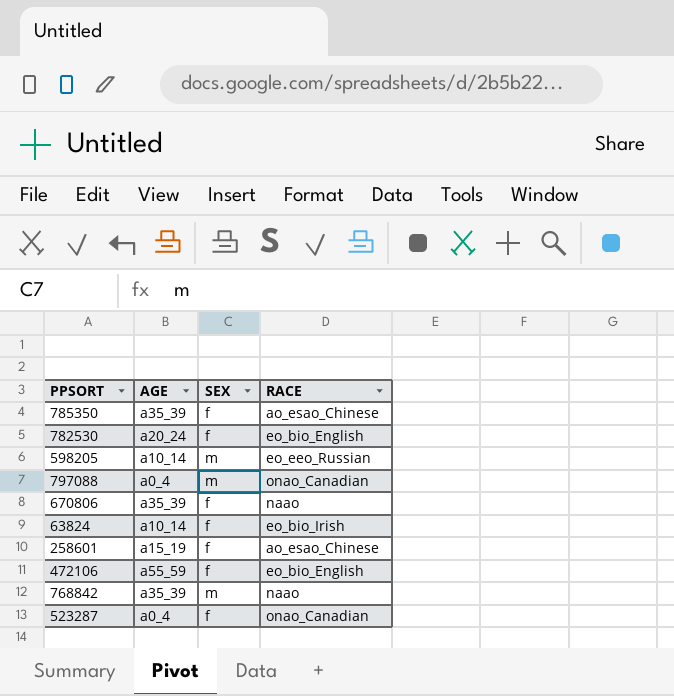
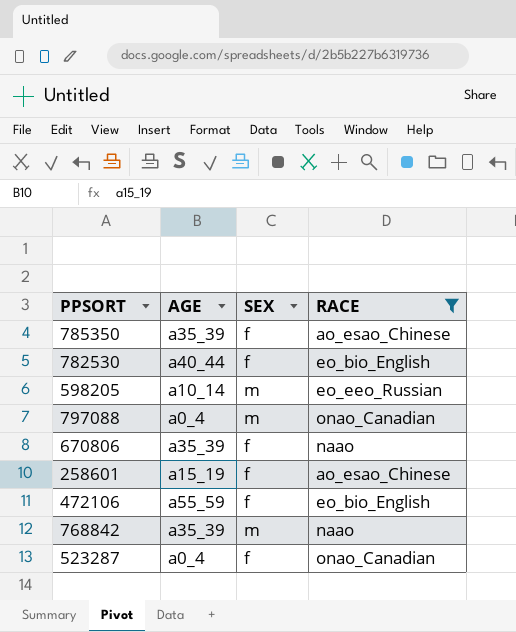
filter: none -> RACE != eo_bio_Irish
782530 | AGE: a20_24 -> a40_44

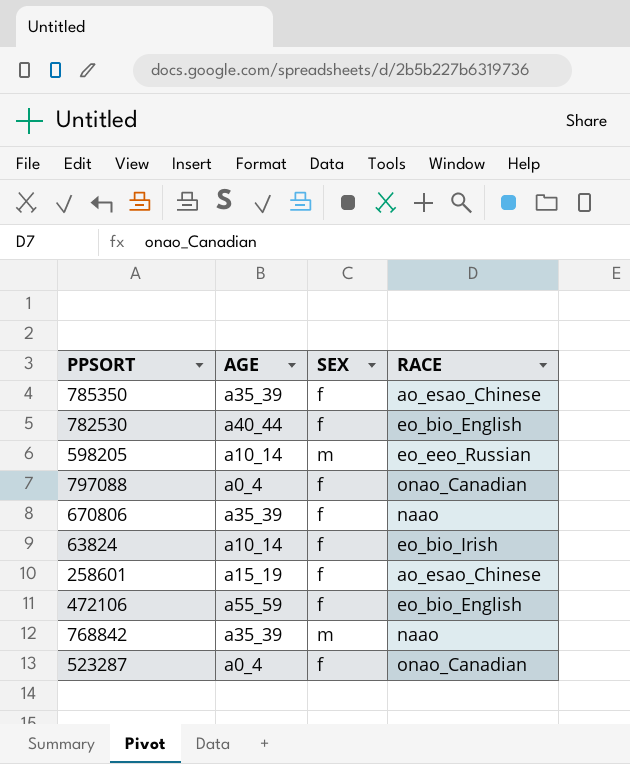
filter: RACE != eo_bio_Irish -> none
797088 | SEX: m -> f

